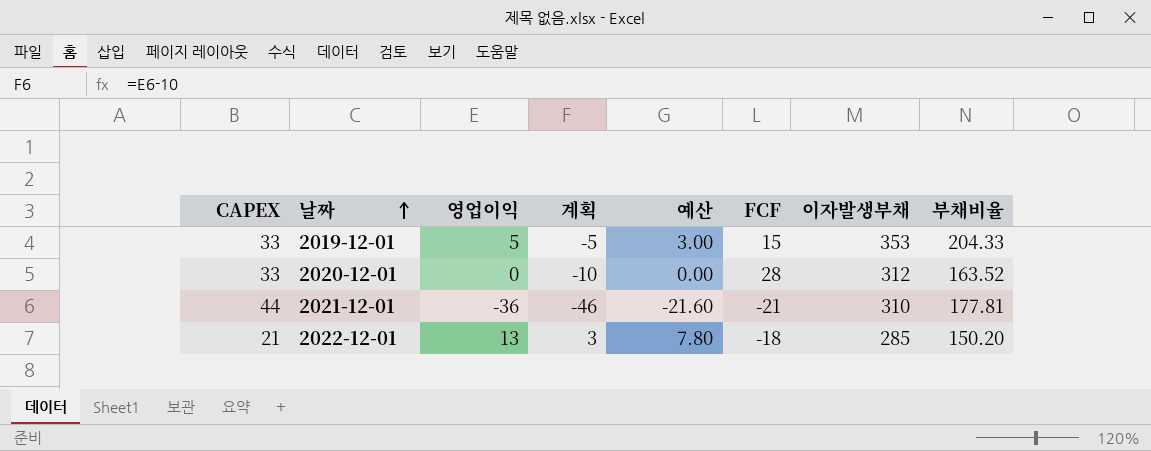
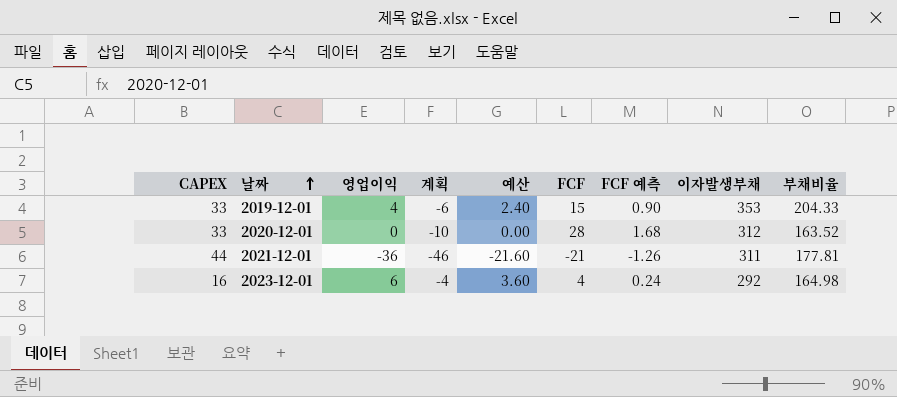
column FCF 예측 | formula: none -> [FCF] * 0.06
row 2022-12-01: 21 | 13 | 3 | 7.80 | -18 | 285 | 150.20 -> none
2019-12-01 | 영업이익: 5 -> 4
2019-12-01 | 계획: -5 -> -6
2019-12-01 | 예산: 3.00 -> 2.40
2021-12-01 | 이자발생부채: 310 -> 311
row 2023-12-01: none -> 16 | 6 | -4 | 3.60 | 4 | 0.24 | 292 | 164.98

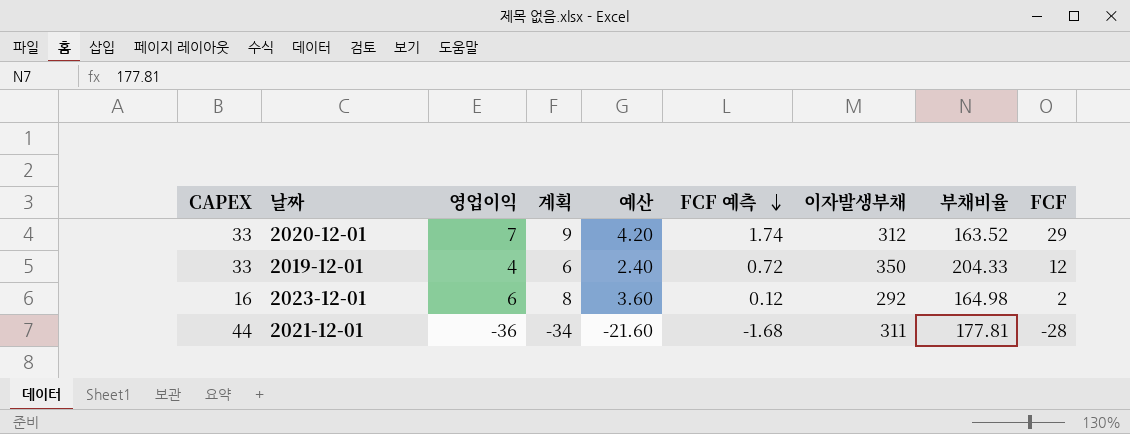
row order: 날짜 ascending -> FCF 예측 descending
column 계획 | formula: [영업이익] - 10 -> [영업이익] + 2
column FCF | position: 6 -> 9
2020-12-01 | 영업이익: 0 -> 7
2020-12-01 | 예산: 0.00 -> 4.20
2020-12-01 | FCF 예측: 1.68 -> 1.74
2020-12-01 | FCF: 28 -> 29
2019-12-01 | FCF 예측: 0.90 -> 0.72
2019-12-01 | 이자발생부채: 353 -> 350
2019-12-01 | FCF: 15 -> 12
2023-12-01 | FCF 예측: 0.24 -> 0.12
2023-12-01 | FCF: 4 -> 2
2021-12-01 | FCF 예측: -1.26 -> -1.68
2021-12-01 | FCF: -21 -> -28

